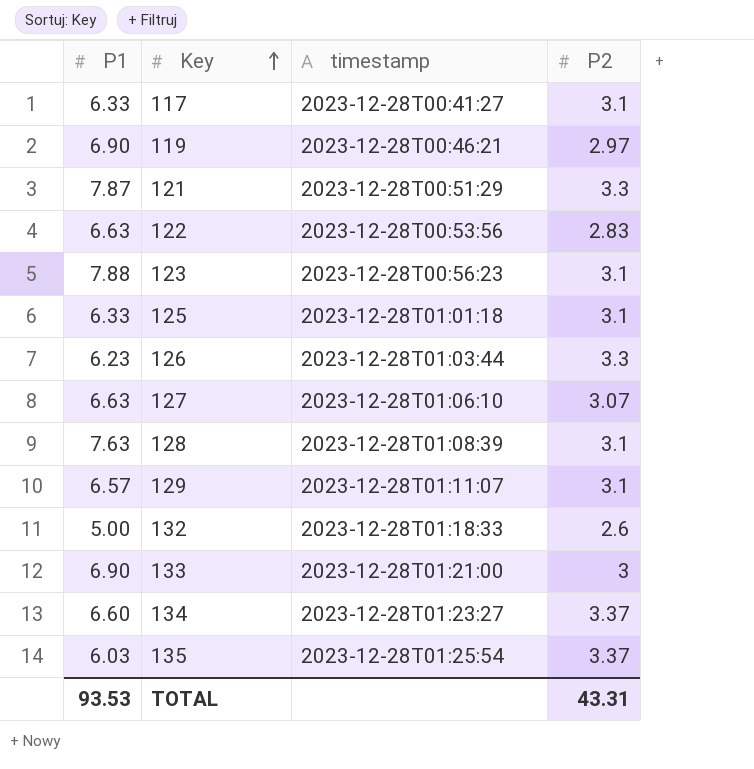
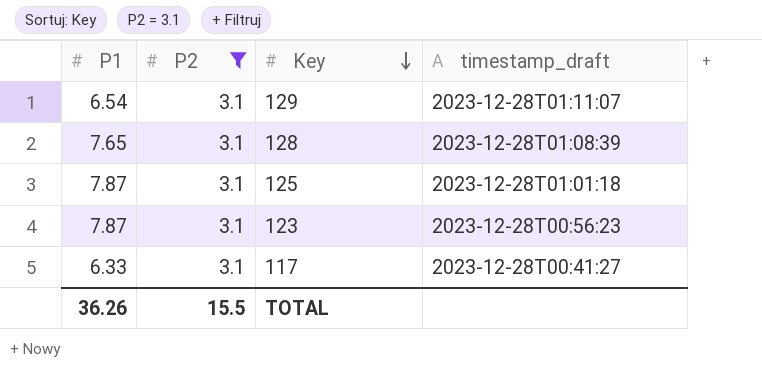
filter: none -> P2 = 3.1
row order: Key ascending -> Key descending
column P2 | position: 4 -> 2
column name: timestamp -> timestamp_draft
129 | P1: 6.57 -> 6.54
128 | P1: 7.63 -> 7.65
125 | P1: 6.33 -> 7.87
123 | P1: 7.88 -> 7.87
TOTAL | P1: 93.53 -> 36.26
TOTAL | P2: 43.31 -> 15.5

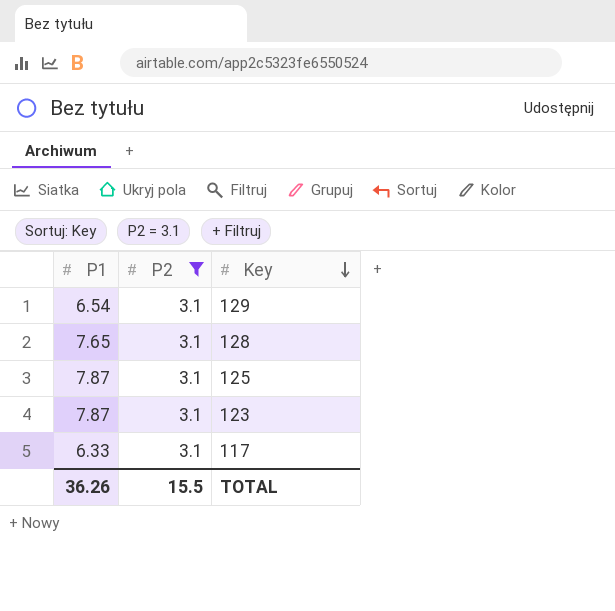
column timestamp_draft | position: 4 -> none

